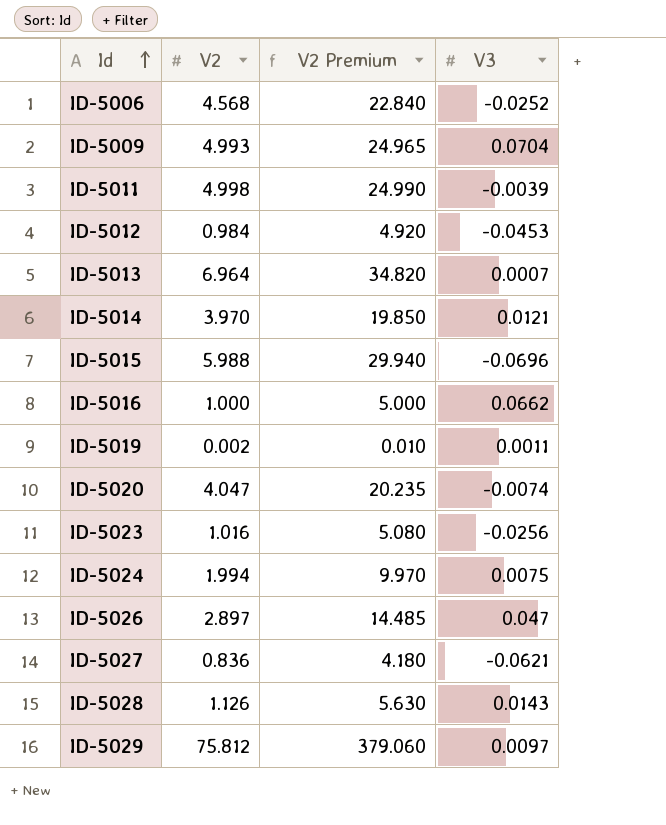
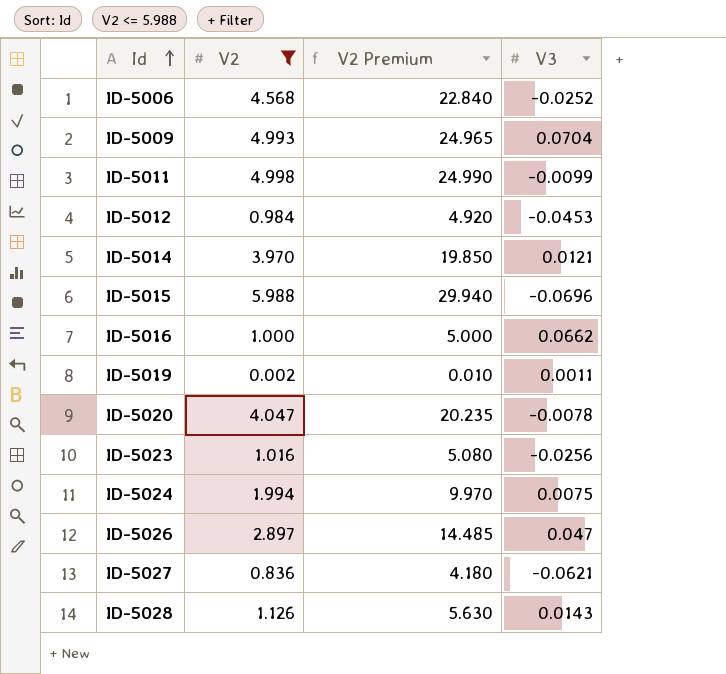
filter: none -> V2 <= 5.988
ID-5011 | V3: -0.0039 -> -0.0099
ID-5020 | V3: -0.0074 -> -0.0078

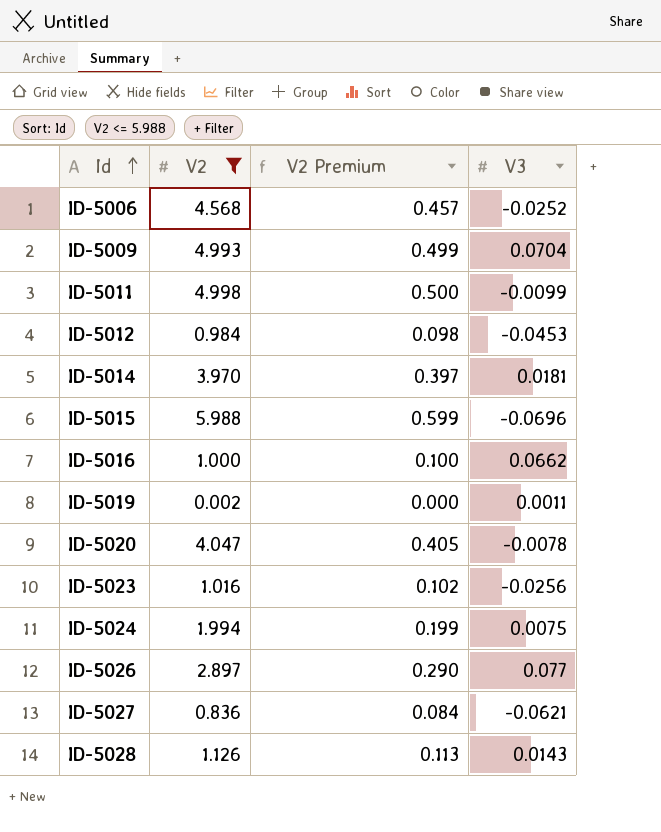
column V2 Premium | formula: [V2] * 5 -> [V2] * 0.1
ID-5014 | V3: 0.0121 -> 0.0181
ID-5026 | V3: 0.047 -> 0.077

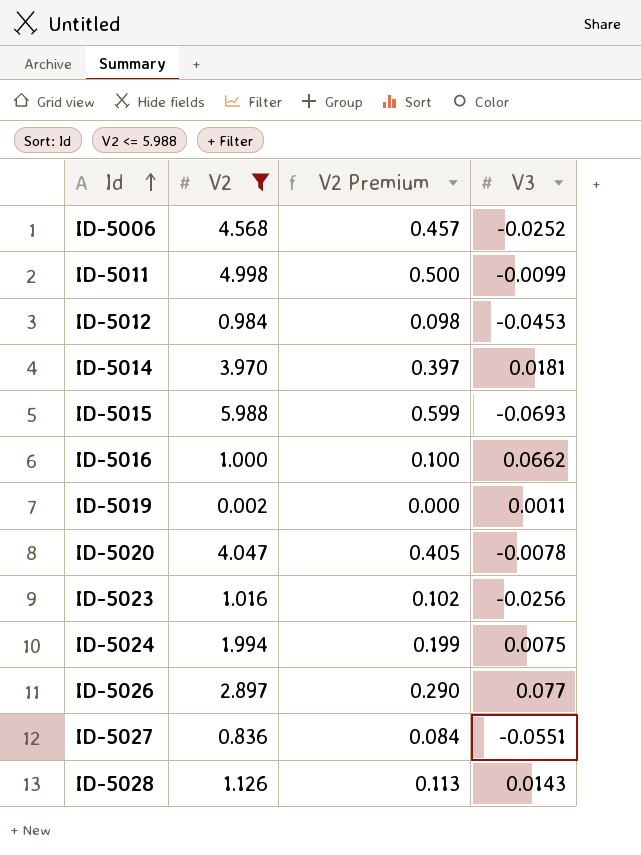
row ID-5009: 4.993 | 0.499 | 0.0704 -> none
ID-5015 | V3: -0.0696 -> -0.0693
ID-5027 | V3: -0.0621 -> -0.0551

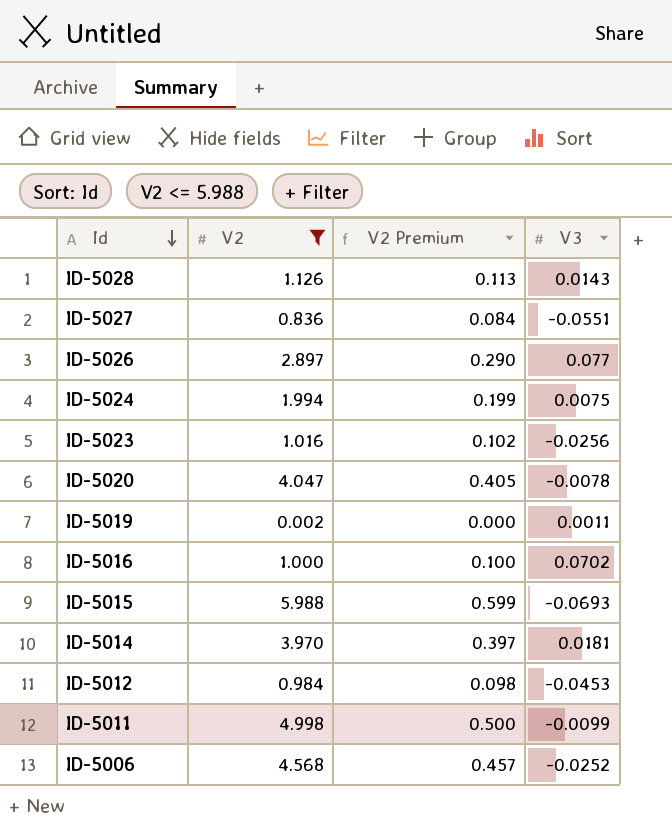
row order: Id ascending -> Id descending
ID-5016 | V3: 0.0662 -> 0.0702

